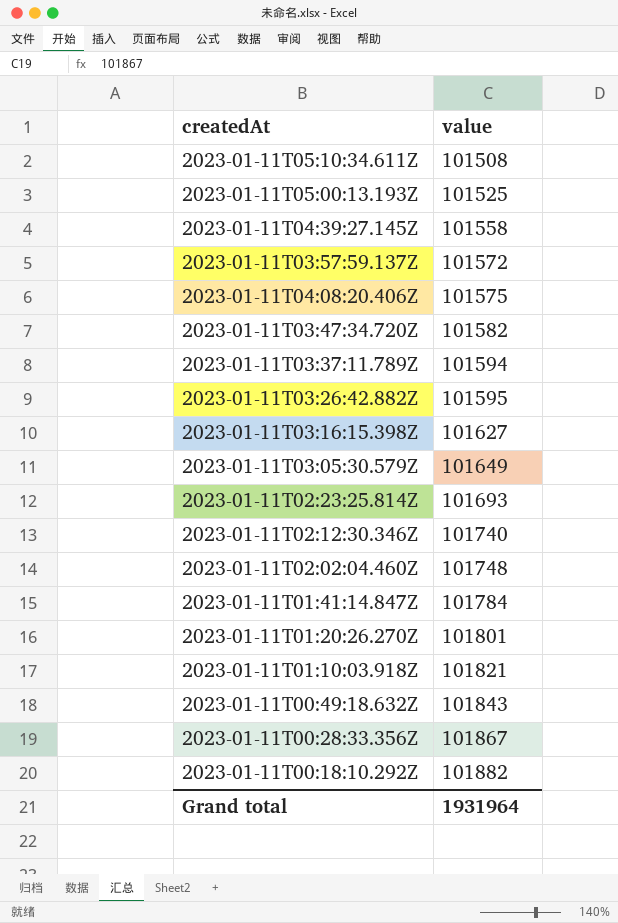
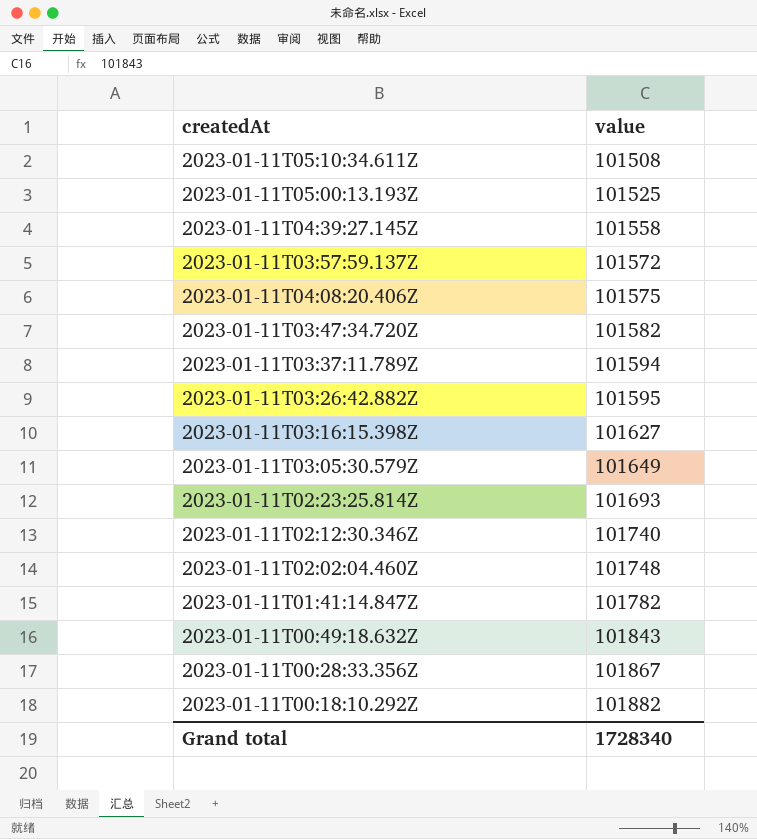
row 2023-01-11T01:20:26.270Z: 101801 -> none
row 2023-01-11T01:10:03.918Z: 101821 -> none
2023-01-11T01:41:14.847Z | value: 101784 -> 101782
Grand total | value: 1931964 -> 1728340

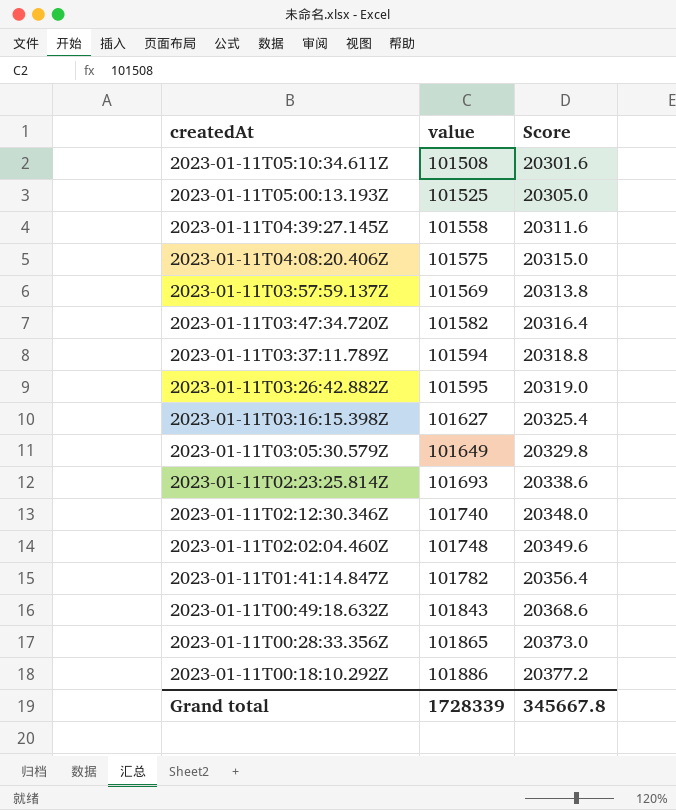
row order: value ascending -> createdAt descending
column Score | formula: none -> [value] * 0.2
2023-01-11T03:57:59.137Z | value: 101572 -> 101569
2023-01-11T00:28:33.356Z | value: 101867 -> 101865
2023-01-11T00:18:10.292Z | value: 101882 -> 101886
Grand total | value: 1728340 -> 1728339

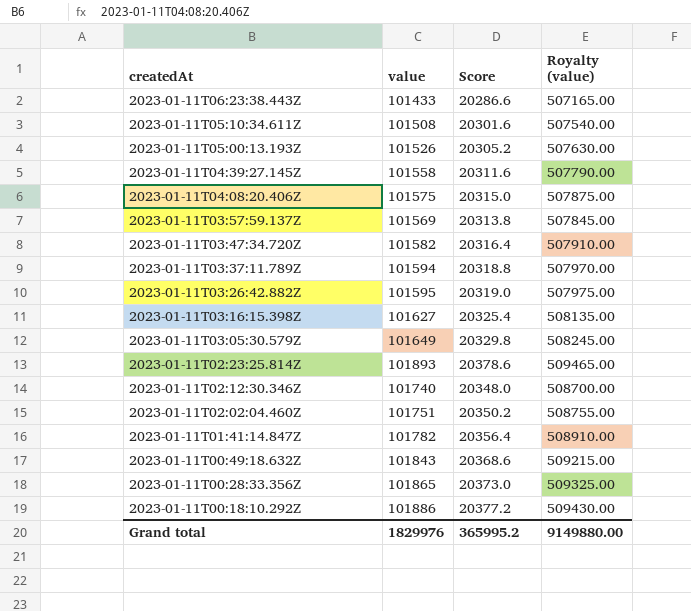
column Royalty (value) | formula: none -> [value] * 5
row 2023-01-11T06:23:38.443Z: none -> 101433 | 20286.6 | 507165.00
2023-01-11T05:00:13.193Z | value: 101525 -> 101526
2023-01-11T05:00:13.193Z | Score: 20305.0 -> 20305.2
2023-01-11T02:23:25.814Z | value: 101693 -> 101893
2023-01-11T02:23:25.814Z | Score: 20338.6 -> 20378.6
2023-01-11T02:02:04.460Z | value: 101748 -> 101751
2023-01-11T02:02:04.460Z | Score: 20349.6 -> 20350.2
Grand total | value: 1728339 -> 1829976
Grand total | Score: 345667.8 -> 365995.2

